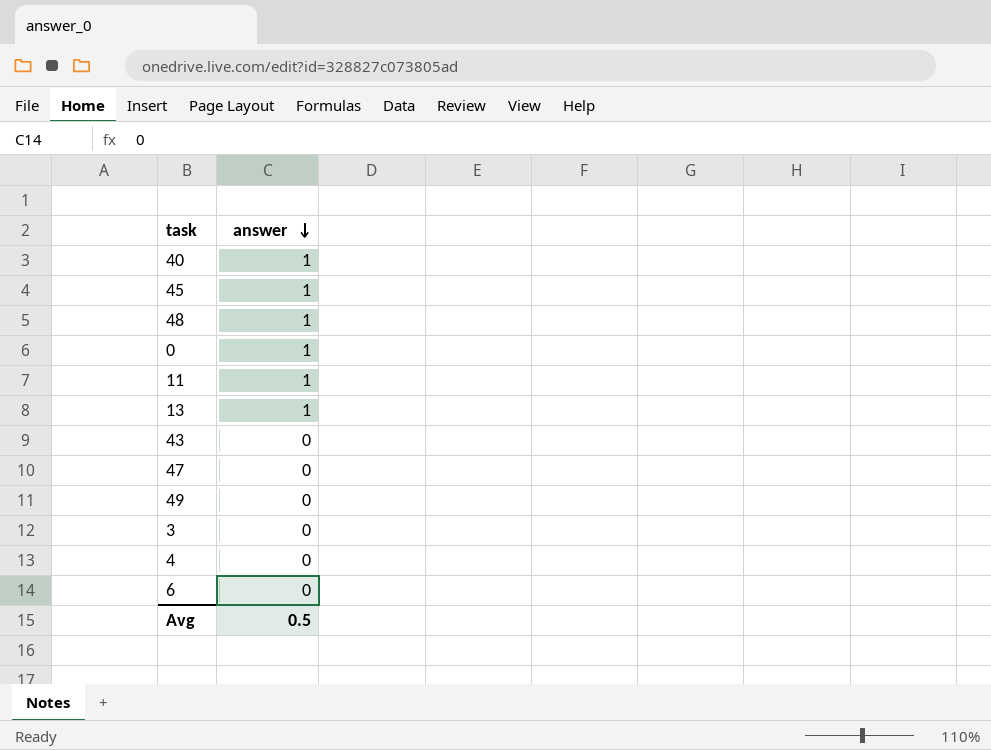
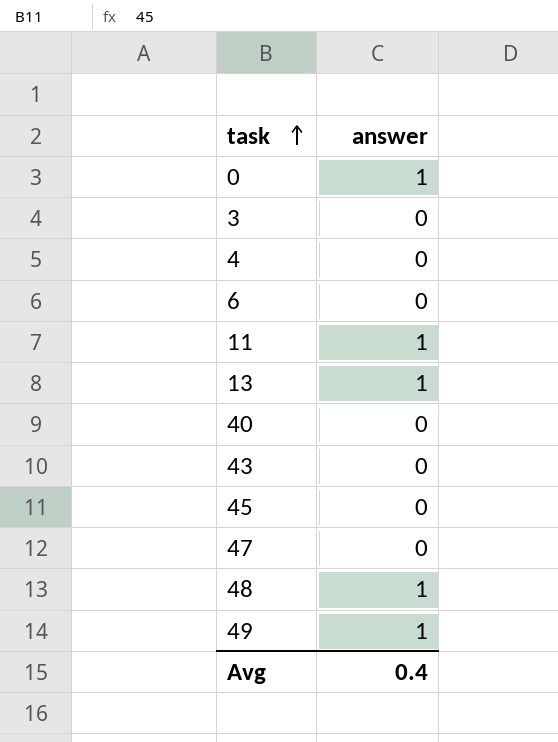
row order: answer descending -> task ascending
40 | answer: 1 -> 0
45 | answer: 1 -> 0
49 | answer: 0 -> 1
Avg | answer: 0.5 -> 0.4

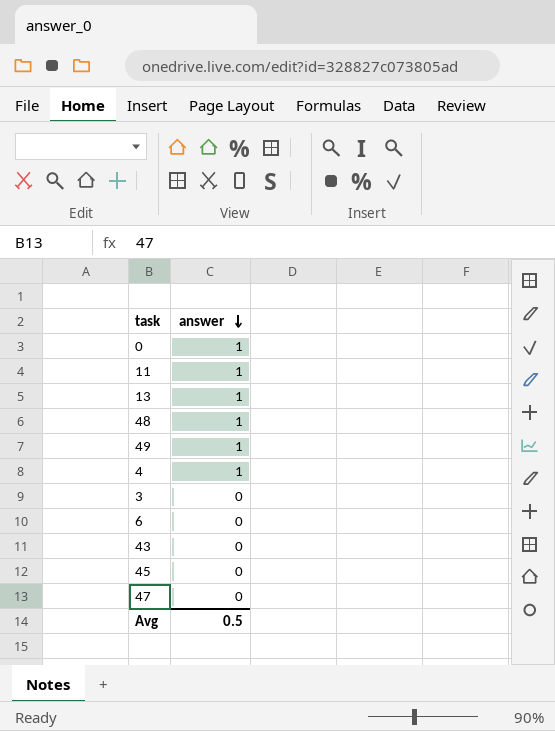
row order: task ascending -> answer descending
row 40: 0 -> none
4 | answer: 0 -> 1
Avg | answer: 0.4 -> 0.5

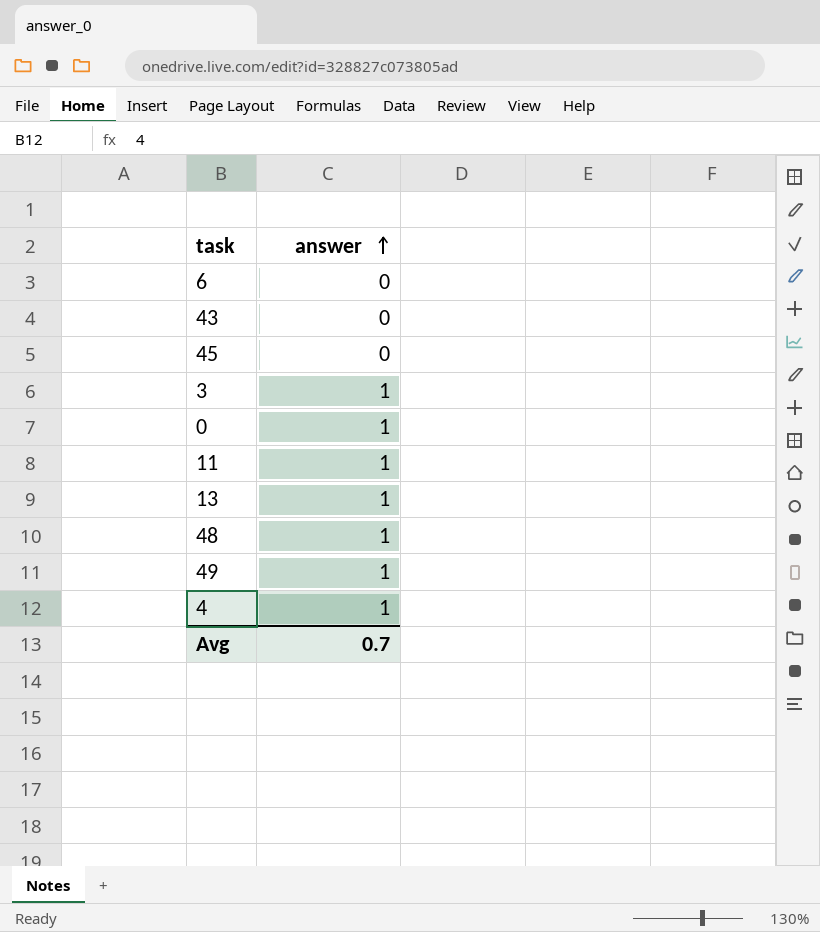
row order: answer descending -> answer ascending
row 47: 0 -> none
3 | answer: 0 -> 1
Avg | answer: 0.5 -> 0.7

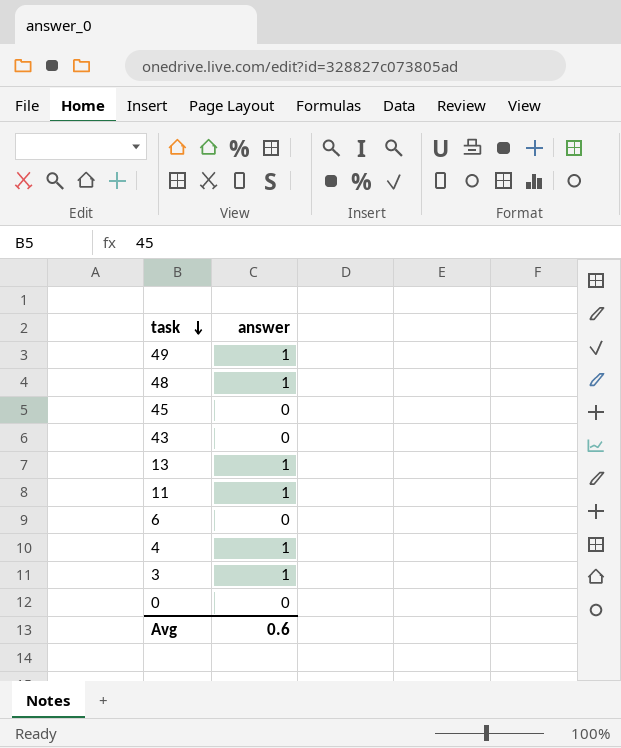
row order: answer ascending -> task descending
0 | answer: 1 -> 0
Avg | answer: 0.7 -> 0.6

